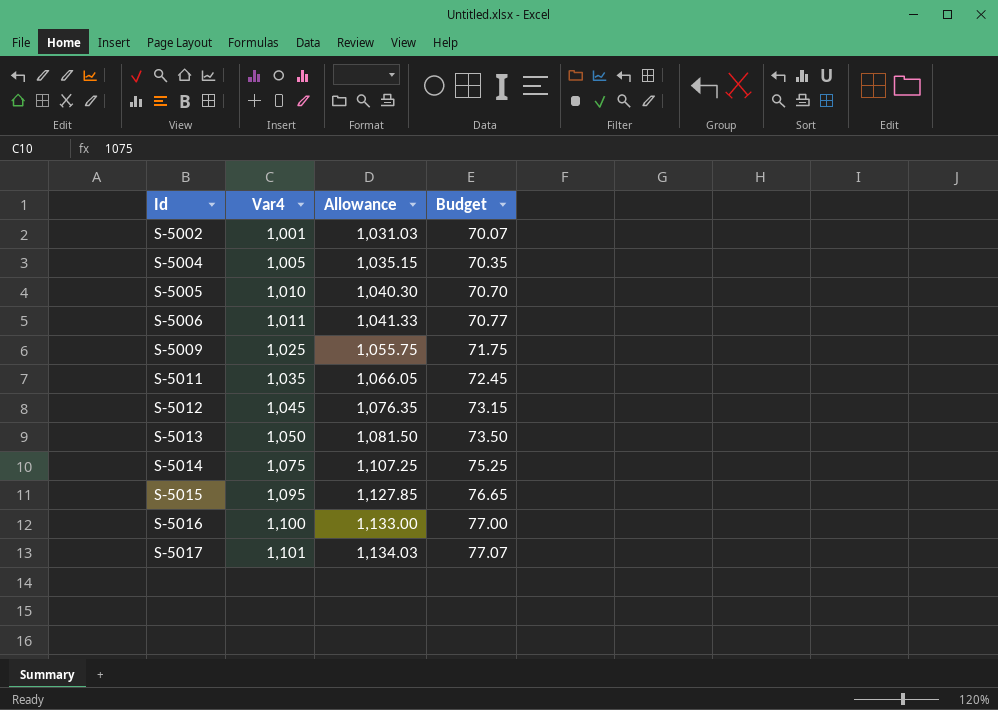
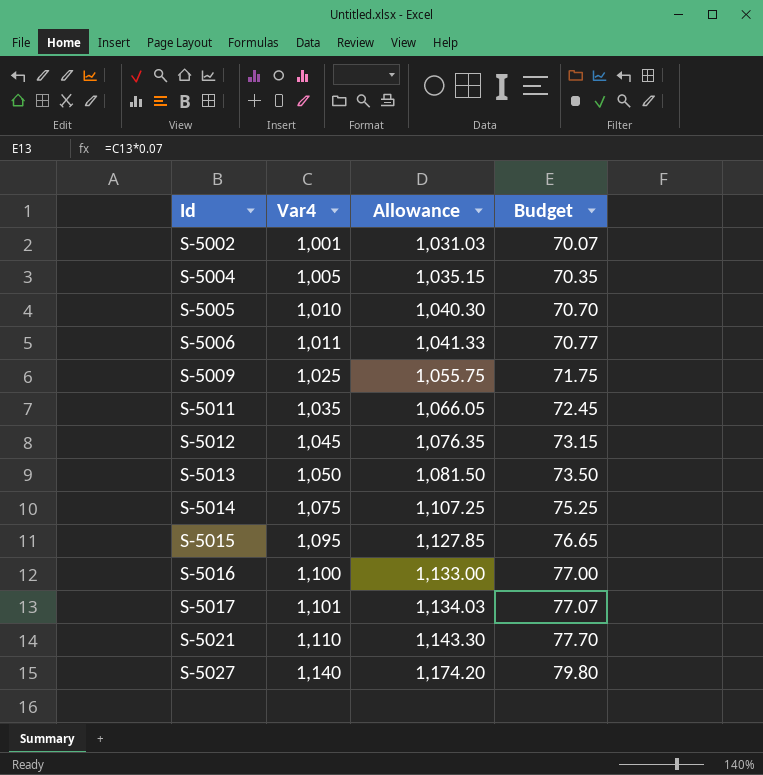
row S-5021: none -> 1,110 | 1,143.30 | 77.70
row S-5027: none -> 1,140 | 1,174.20 | 79.80

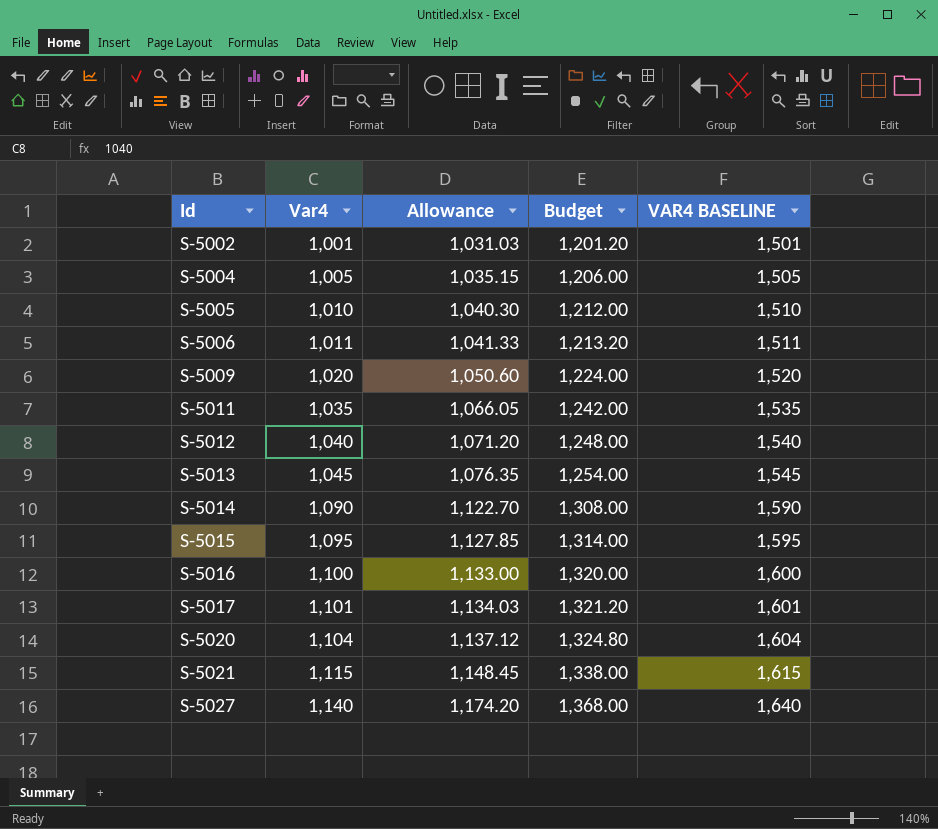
column Budget | formula: [Var4] * 0.07 -> [Var4] * 1.2
column VAR4 BASELINE | formula: none -> [Var4] + 500
S-5009 | Var4: 1,025 -> 1,020
S-5009 | Allowance: 1,055.75 -> 1,050.60
S-5012 | Var4: 1,045 -> 1,040
S-5012 | Allowance: 1,076.35 -> 1,071.20
S-5013 | Var4: 1,050 -> 1,045
S-5013 | Allowance: 1,081.50 -> 1,076.35
S-5014 | Var4: 1,075 -> 1,090
S-5014 | Allowance: 1,107.25 -> 1,122.70
row S-5020: none -> 1,104 | 1,137.12 | 1,324.80 | 1,604
S-5021 | Var4: 1,110 -> 1,115
S-5021 | Allowance: 1,143.30 -> 1,148.45

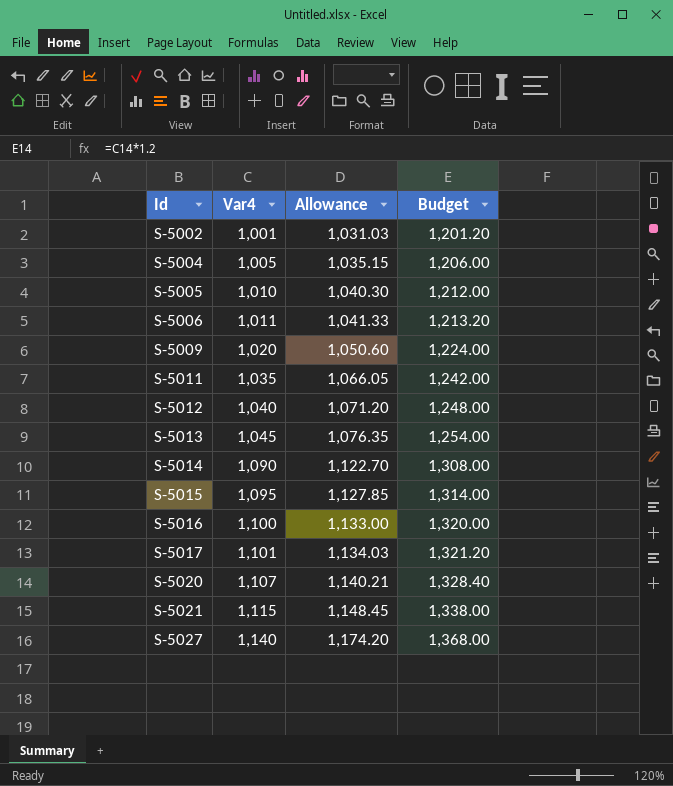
column VAR4 BASELINE | formula: [Var4] + 500 -> none
S-5020 | Var4: 1,104 -> 1,107
S-5020 | Allowance: 1,137.12 -> 1,140.21
S-5020 | Budget: 1,324.80 -> 1,328.40

